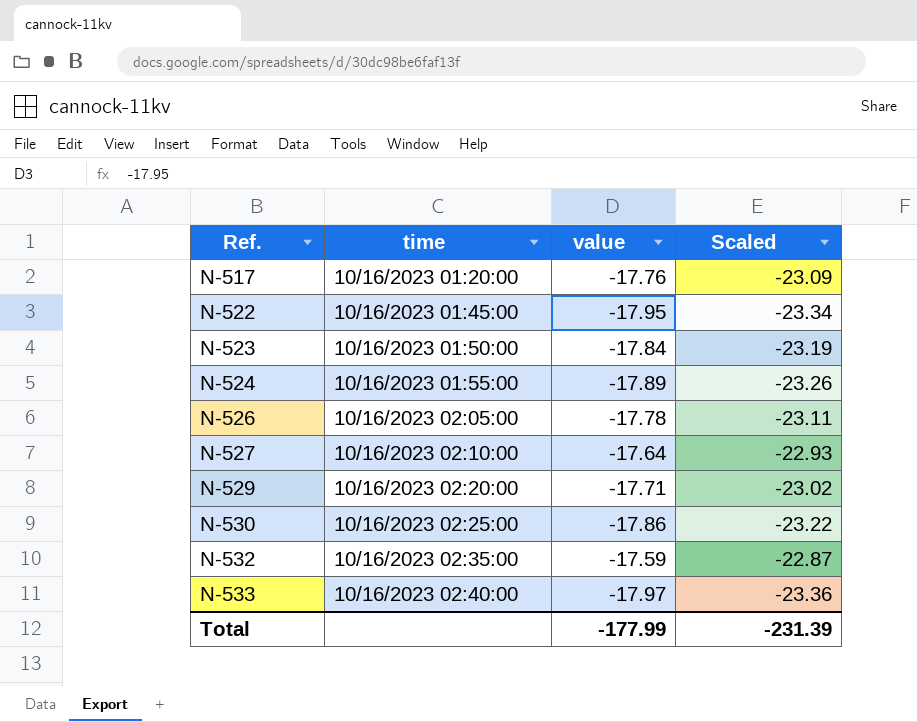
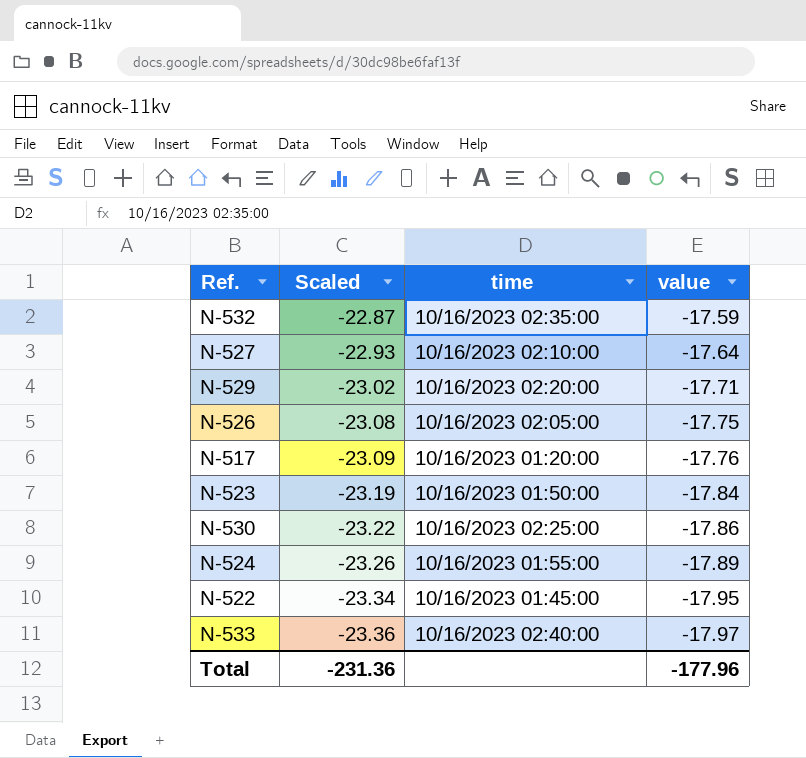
row order: Ref. ascending -> Scaled descending
column Scaled | position: 4 -> 2
N-526 | Scaled: -23.11 -> -23.08
N-526 | value: -17.78 -> -17.75
Total | Scaled: -231.39 -> -231.36
Total | value: -177.99 -> -177.96

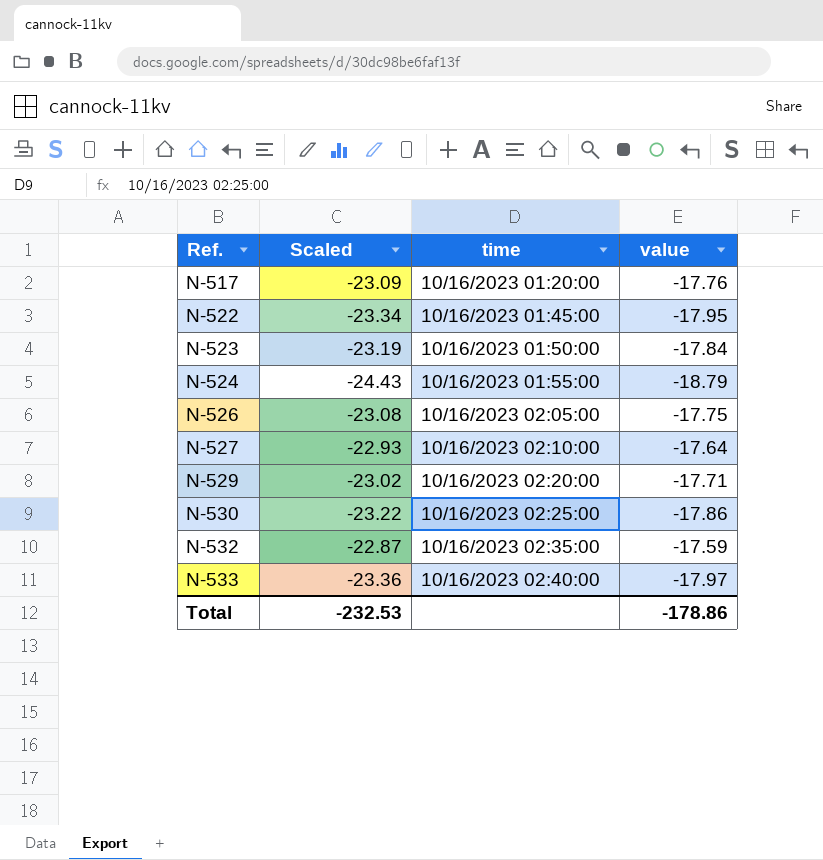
row order: Scaled descending -> Ref. ascending
N-524 | Scaled: -23.26 -> -24.43
N-524 | value: -17.89 -> -18.79
Total | Scaled: -231.36 -> -232.53
Total | value: -177.96 -> -178.86

